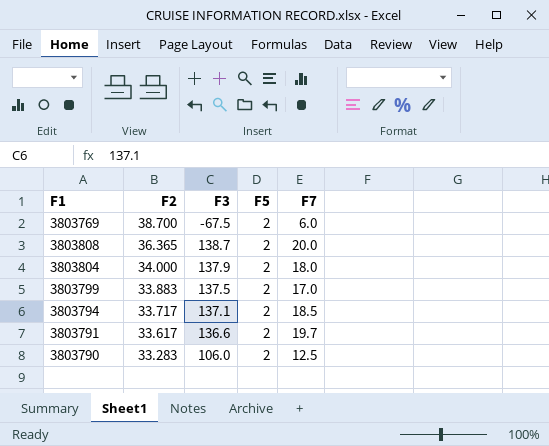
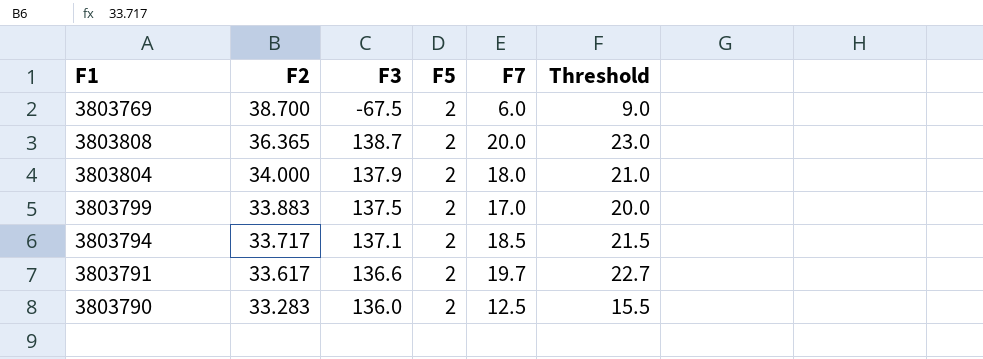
column Threshold | formula: none -> [F7] + 3
3803790 | F3: 106.0 -> 136.0

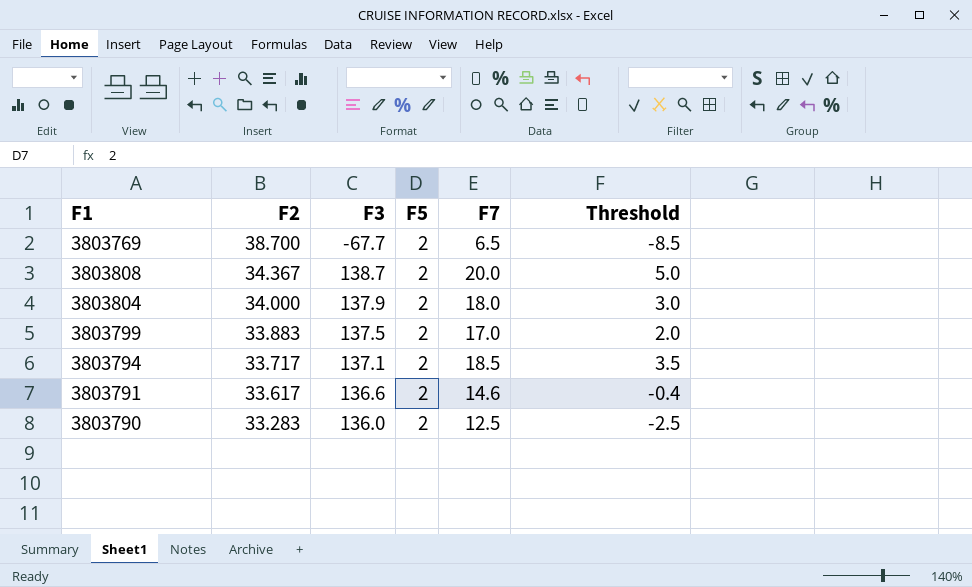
column Threshold | formula: [F7] + 3 -> [F7] - 15
3803769 | F3: -67.5 -> -67.7
3803769 | F7: 6.0 -> 6.5
3803808 | F2: 36.365 -> 34.367
3803791 | F7: 19.7 -> 14.6

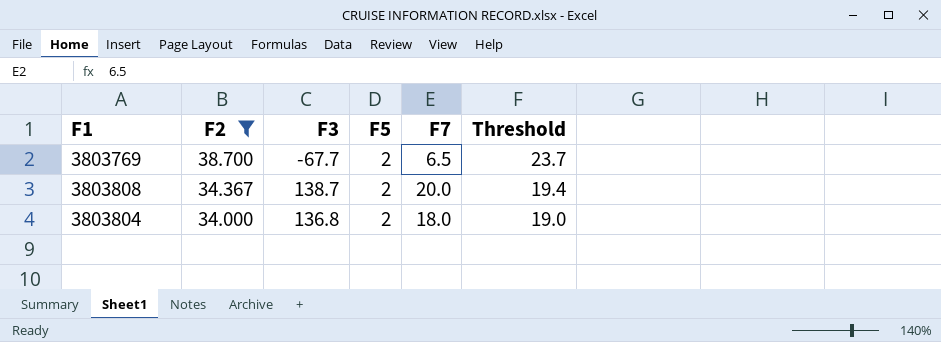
filter: none -> F2 >= 34.000
column Threshold | formula: [F7] - 15 -> [F2] - 15
3803804 | F3: 137.9 -> 136.8

